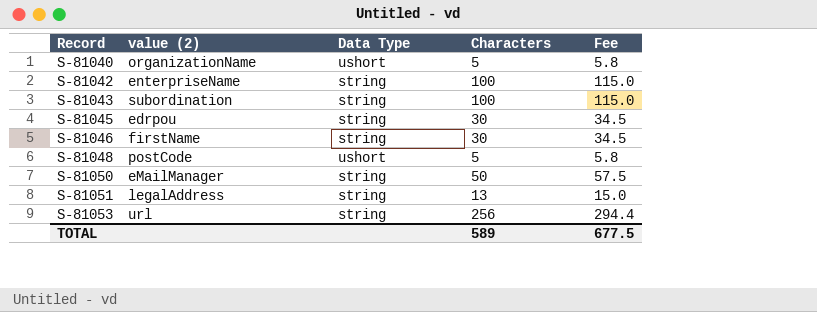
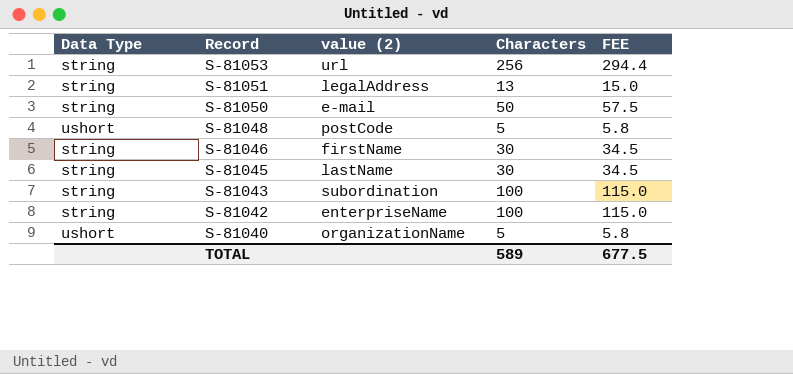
row order: Record ascending -> Record descending
column Data Type | position: 3 -> 1
column name: Fee -> FEE
S-81050 | value (2): eMailManager -> e-mail
S-81045 | value (2): edrpou -> lastName

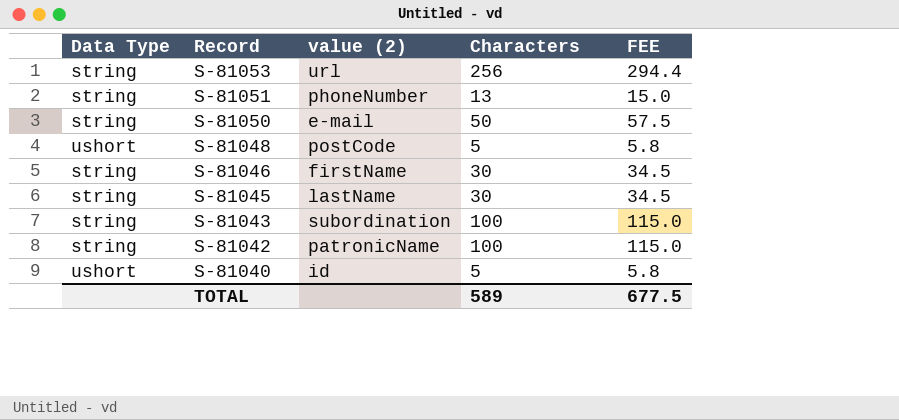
S-81051 | value (2): legalAddress -> phoneNumber
S-81042 | value (2): enterpriseName -> patronicName
S-81040 | value (2): organizationName -> id

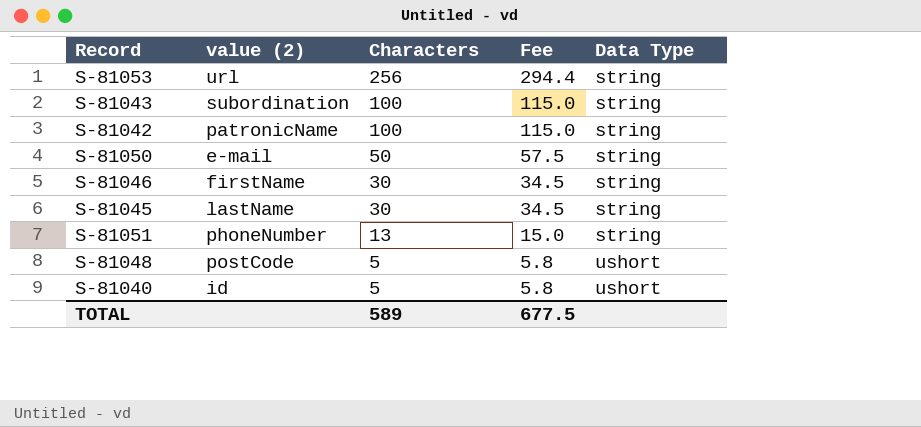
row order: Record descending -> Characters descending
column name: FEE -> Fee
column Data Type | position: 1 -> 5

